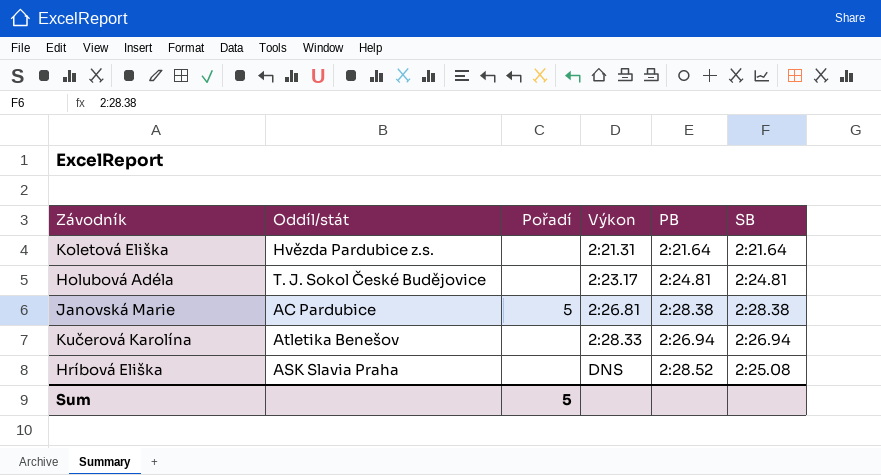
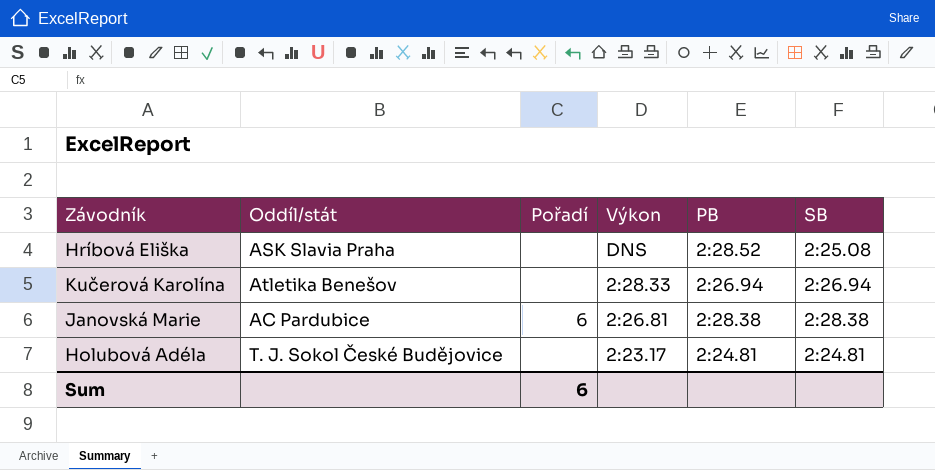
row order: Výkon ascending -> Výkon descending
row Koletová Eliška: Hvězda Pardubice z.s. | none | 2:21.31 | 2:21.64 | 2:21.64 -> none
Janovská Marie | Pořadí: 5 -> 6
Sum | Pořadí: 5 -> 6

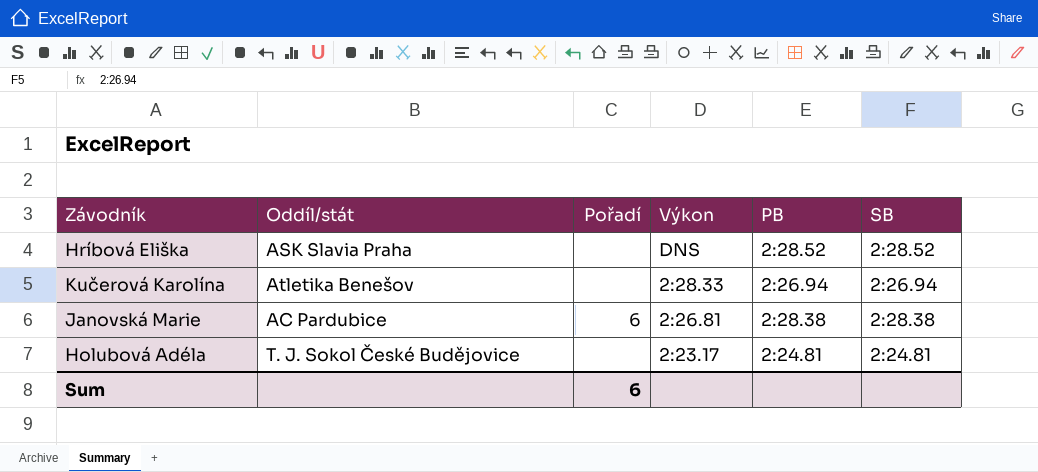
Hríbová Eliška | SB: 2:25.08 -> 2:28.52

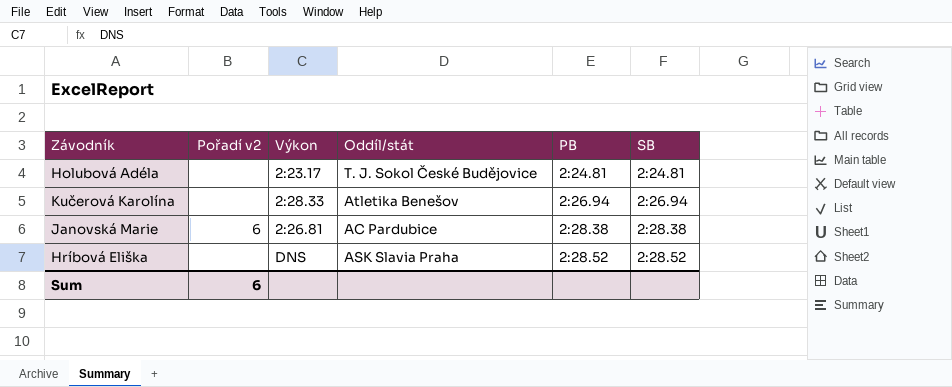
row order: Výkon descending -> PB ascending
column name: Pořadí -> Pořadí v2
column Oddíl/stát | position: 2 -> 4

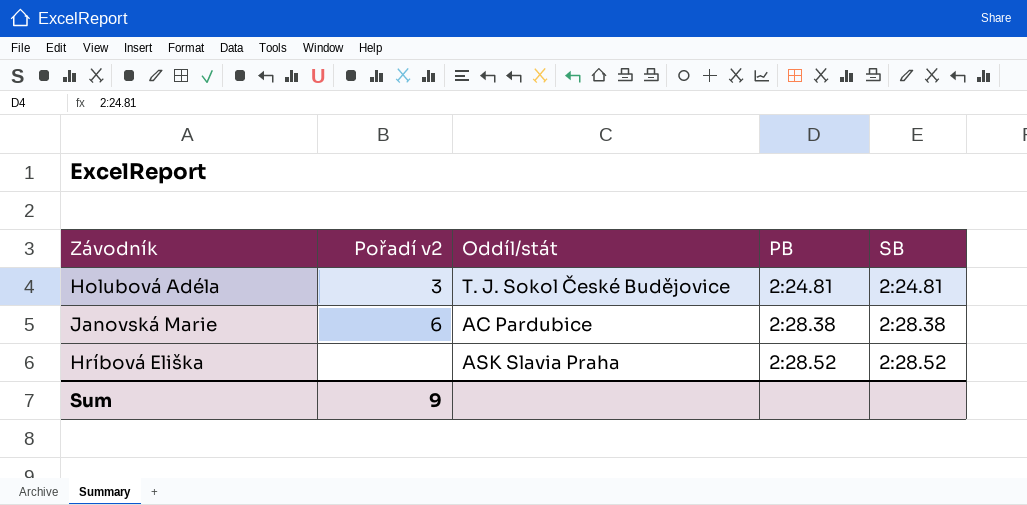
column Výkon | position: 3 -> none
row Kučerová Karolína: none | 2:28.33 | Atletika Benešov | 2:26.94 | 2:26.94 -> none
Holubová Adéla | Pořadí v2: none -> 3
Sum | Pořadí v2: 6 -> 9

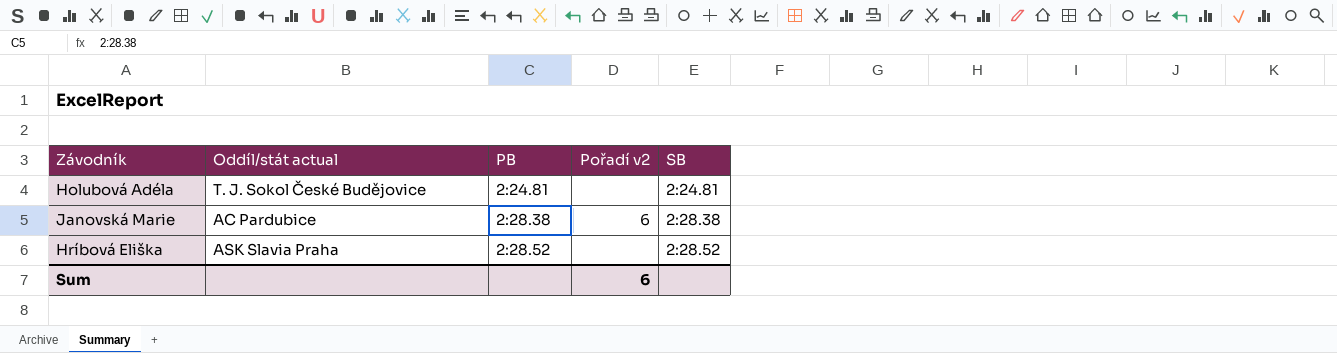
column name: Oddíl/stát -> Oddíl/stát actual
column Pořadí v2 | position: 2 -> 4
Holubová Adéla | Pořadí v2: 3 -> none
Sum | Pořadí v2: 9 -> 6

